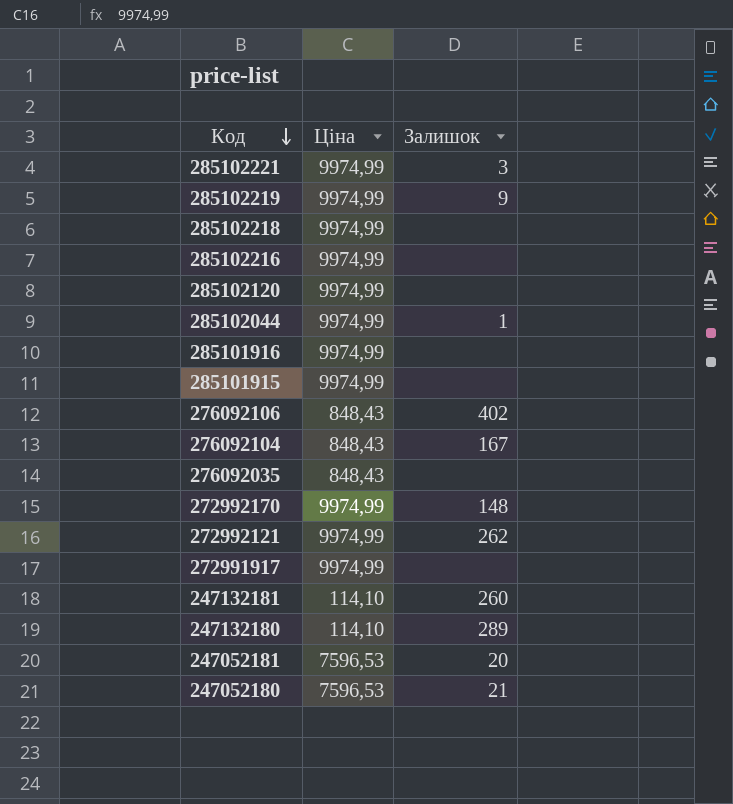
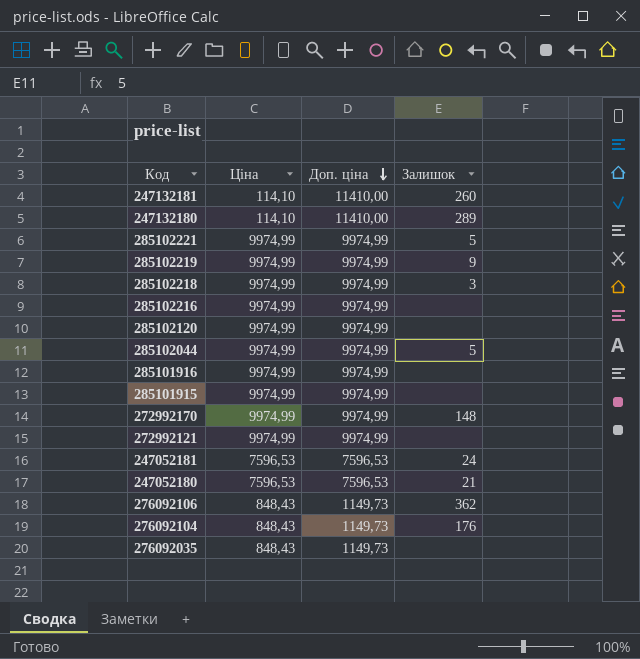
row order: Код descending -> Доп. ціна descending
column Доп. ціна | position: none -> 3
row 272991917: 9974,99 | none -> none
285102221 | Залишок: 3 -> 5
285102218 | Залишок: none -> 3
285102044 | Залишок: 1 -> 5
272992121 | Залишок: 262 -> none
247052181 | Залишок: 20 -> 24
276092106 | Залишок: 402 -> 362
276092104 | Залишок: 167 -> 176

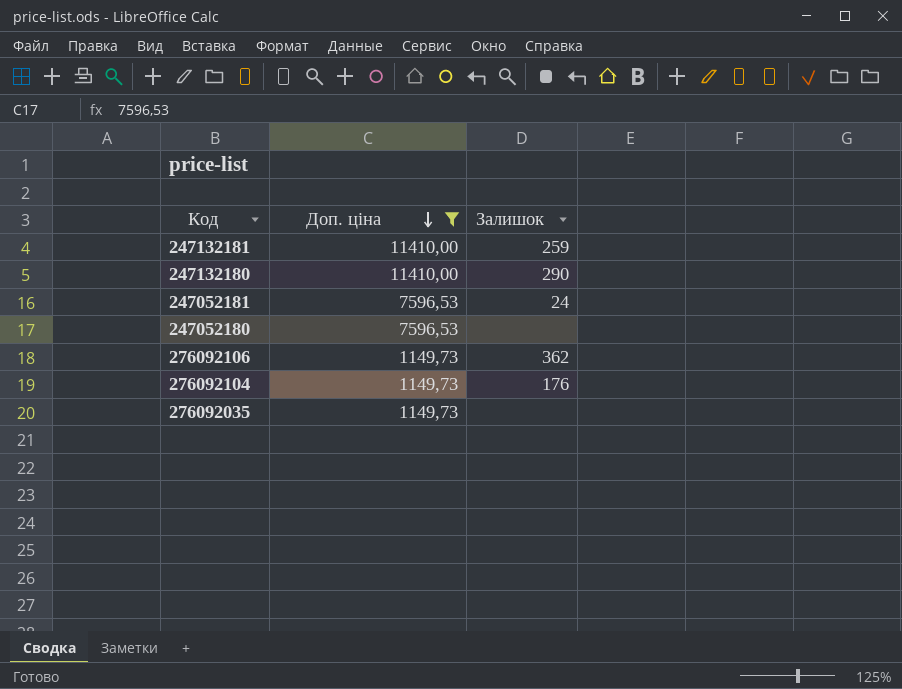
filter: none -> Доп. ціна != 9974,99
column Ціна | position: 2 -> none
247132181 | Залишок: 260 -> 259
247132180 | Залишок: 289 -> 290
247052180 | Залишок: 21 -> none

